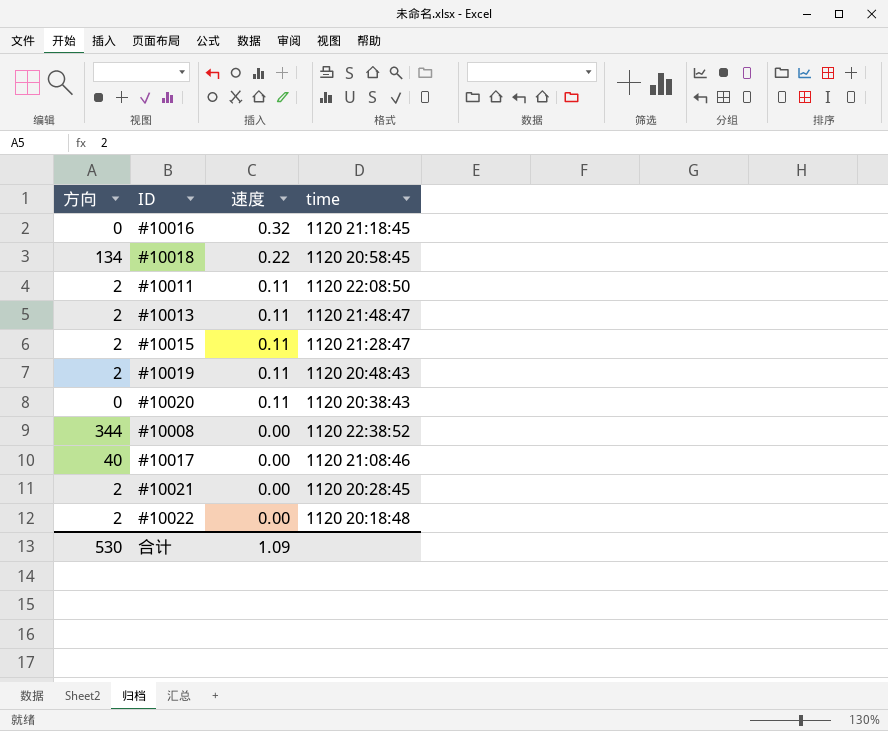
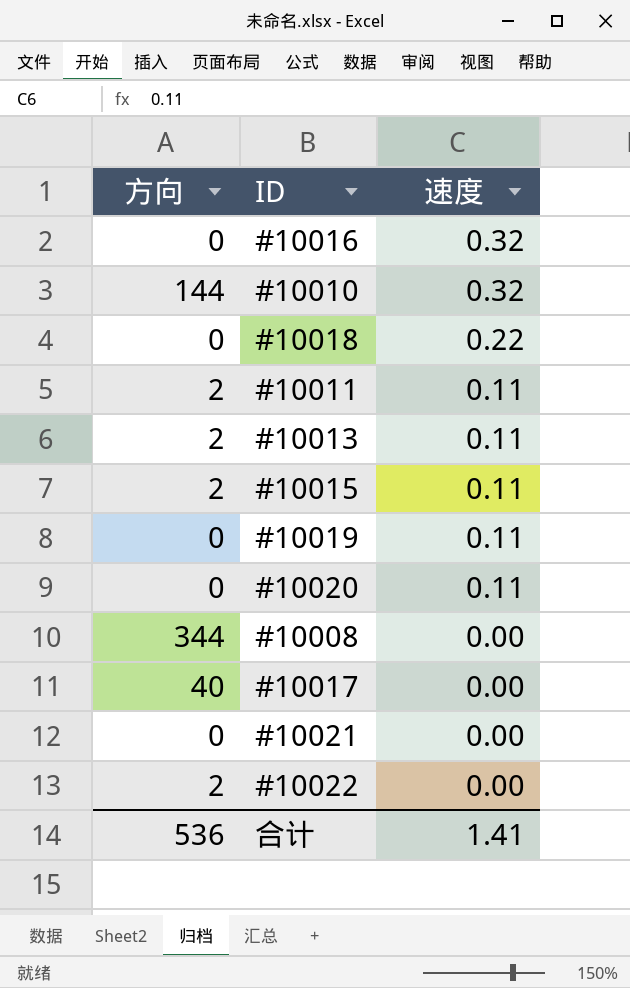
column time | position: 4 -> none
row #10010: none -> 144 | 0.32
#10018 | 方向: 134 -> 0
#10019 | 方向: 2 -> 0
#10021 | 方向: 2 -> 0
合计 | 方向: 530 -> 536
合计 | 速度: 1.09 -> 1.41

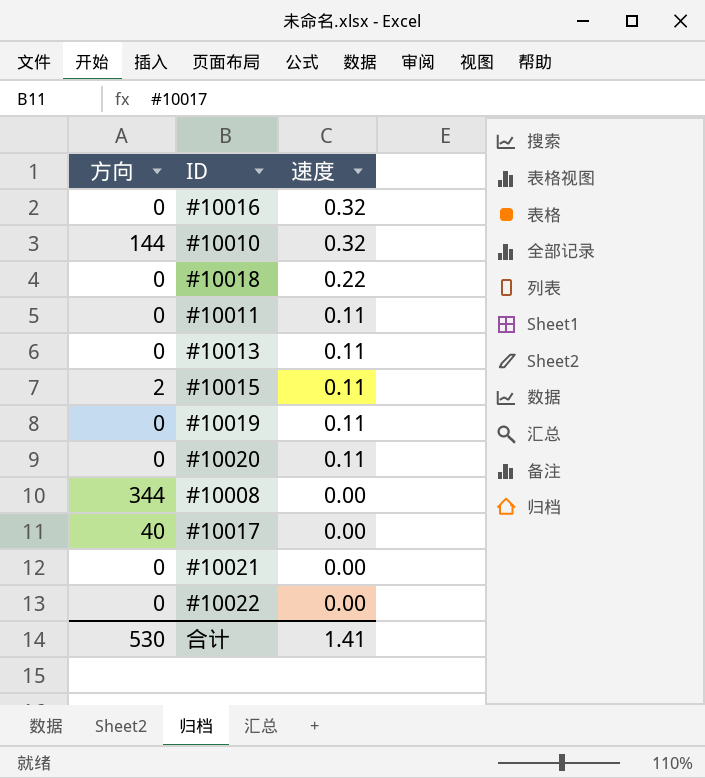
#10011 | 方向: 2 -> 0
#10013 | 方向: 2 -> 0
#10022 | 方向: 2 -> 0
合计 | 方向: 536 -> 530

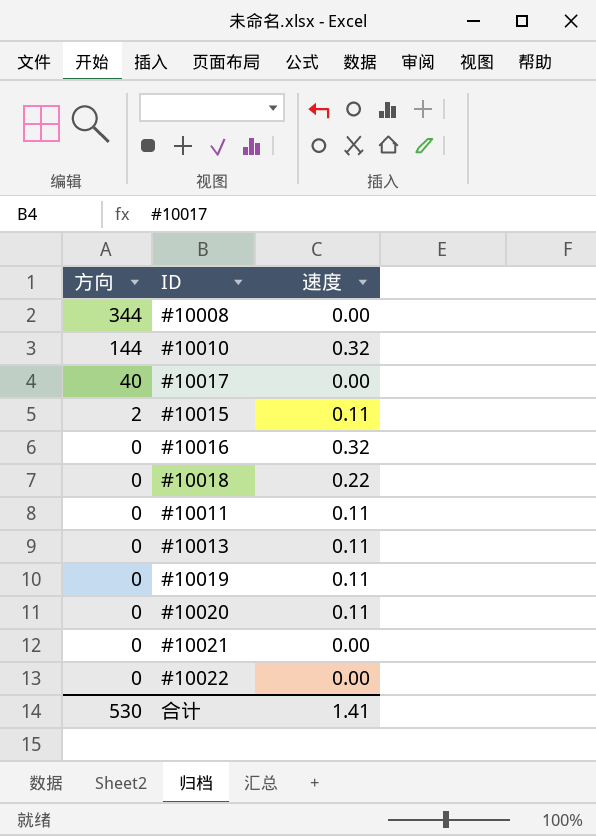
row order: 速度 descending -> 方向 descending

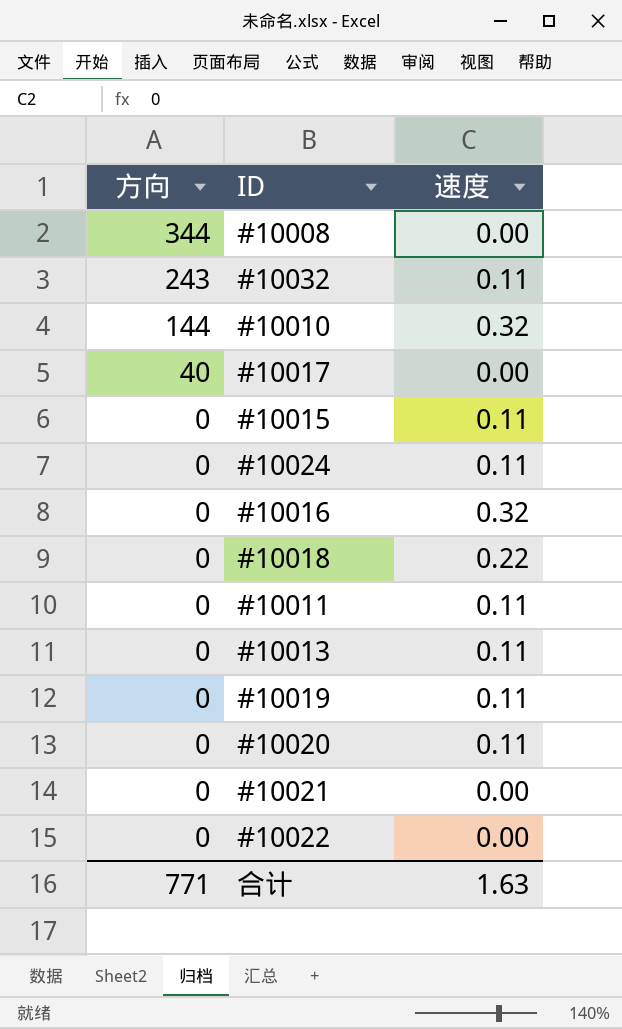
row #10032: none -> 243 | 0.11
#10015 | 方向: 2 -> 0
row #10024: none -> 0 | 0.11
合计 | 方向: 530 -> 771
合计 | 速度: 1.41 -> 1.63

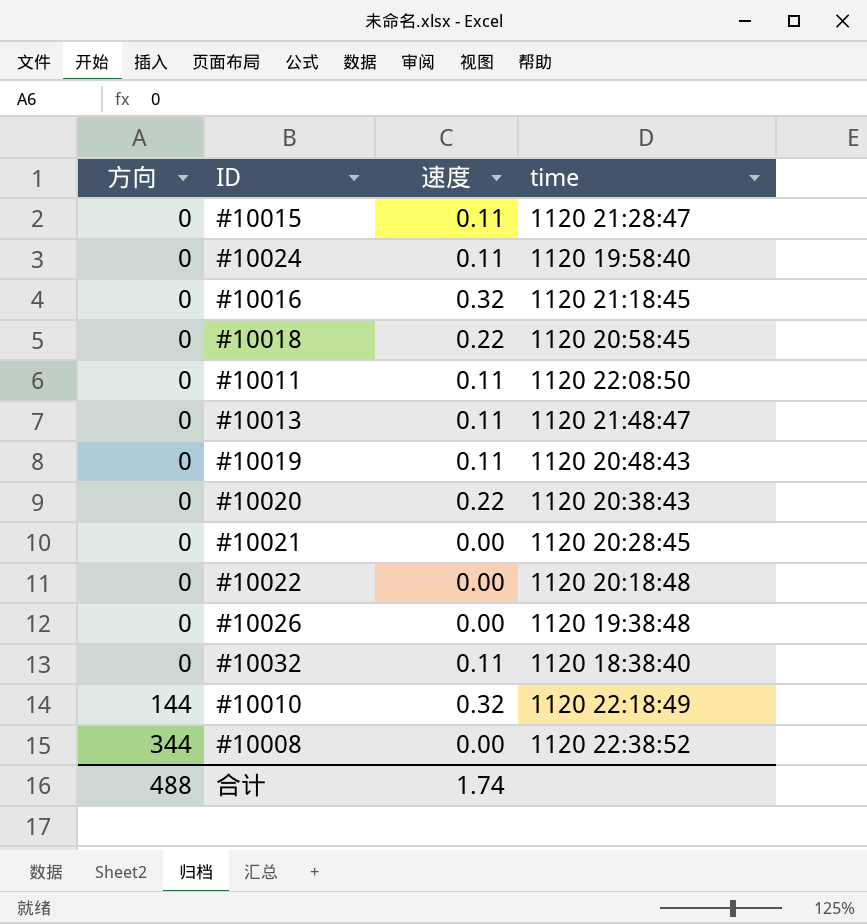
row order: 方向 descending -> 方向 ascending
column time | position: none -> 4
row #10017: 40 | 0.00 -> none
#10020 | 速度: 0.11 -> 0.22
row #10026: none -> 0 | 0.00 | 1120 19:38:48
#10032 | 方向: 243 -> 0
合计 | 方向: 771 -> 488
合计 | 速度: 1.63 -> 1.74

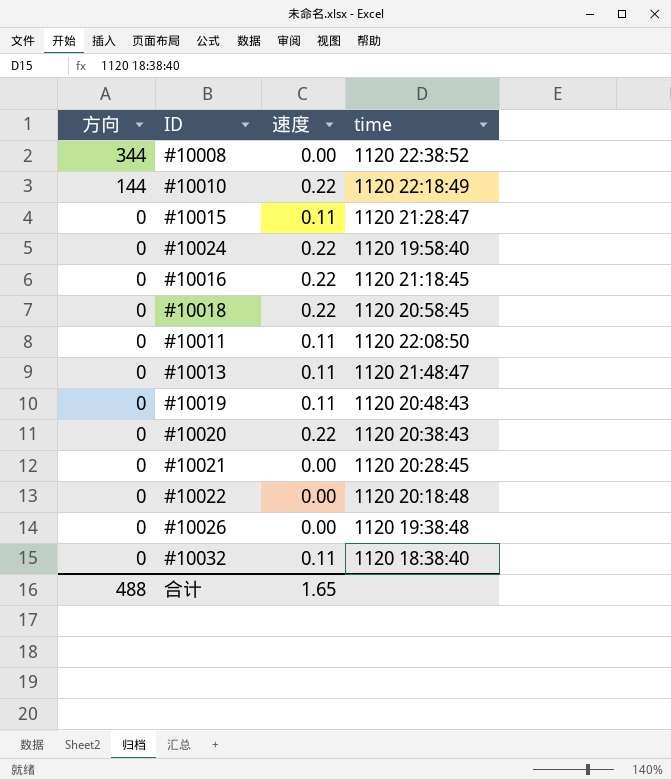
row order: 方向 ascending -> 方向 descending
#10010 | 速度: 0.32 -> 0.22
#10024 | 速度: 0.11 -> 0.22
#10016 | 速度: 0.32 -> 0.22
合计 | 速度: 1.74 -> 1.65

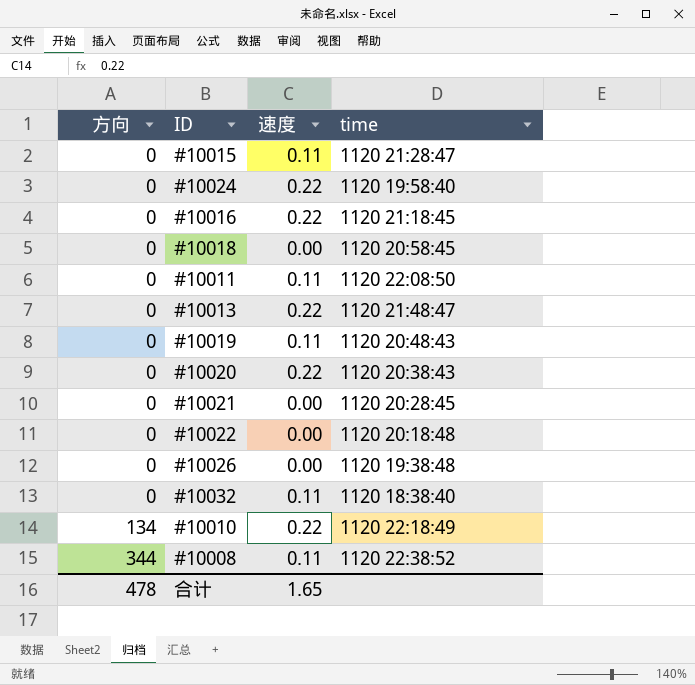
row order: 方向 descending -> 方向 ascending
#10018 | 速度: 0.22 -> 0.00
#10013 | 速度: 0.11 -> 0.22
#10010 | 方向: 144 -> 134
#10008 | 速度: 0.00 -> 0.11
合计 | 方向: 488 -> 478

